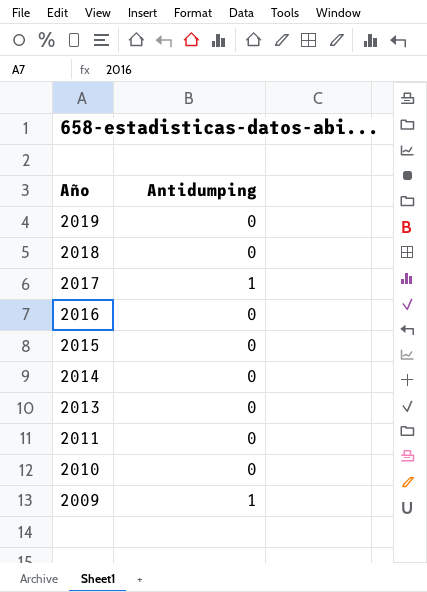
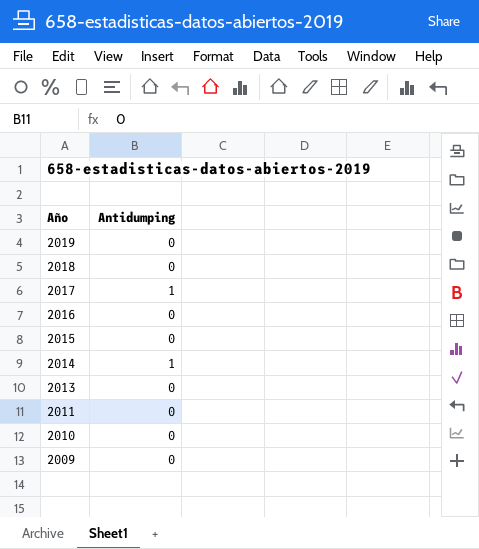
2014 | Antidumping: 0 -> 1
2009 | Antidumping: 1 -> 0

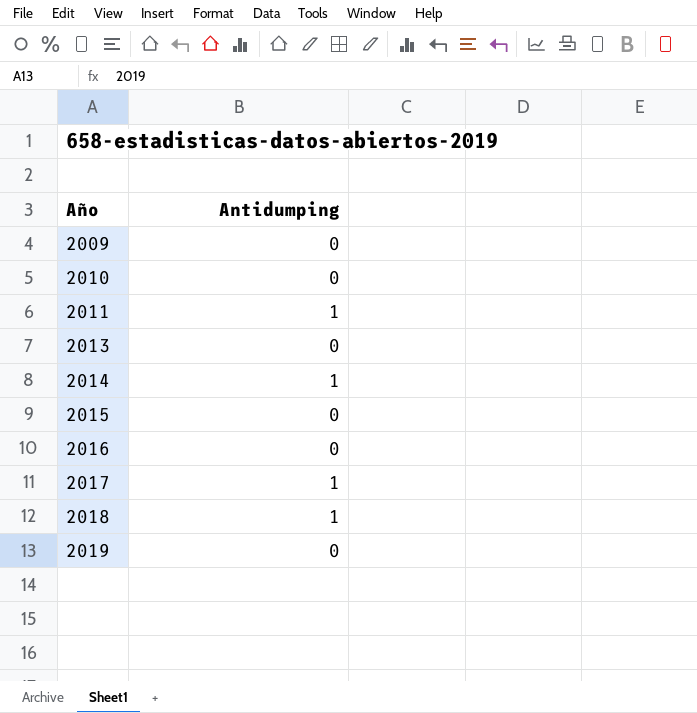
row order: Año descending -> Año ascending
2011 | Antidumping: 0 -> 1
2018 | Antidumping: 0 -> 1

